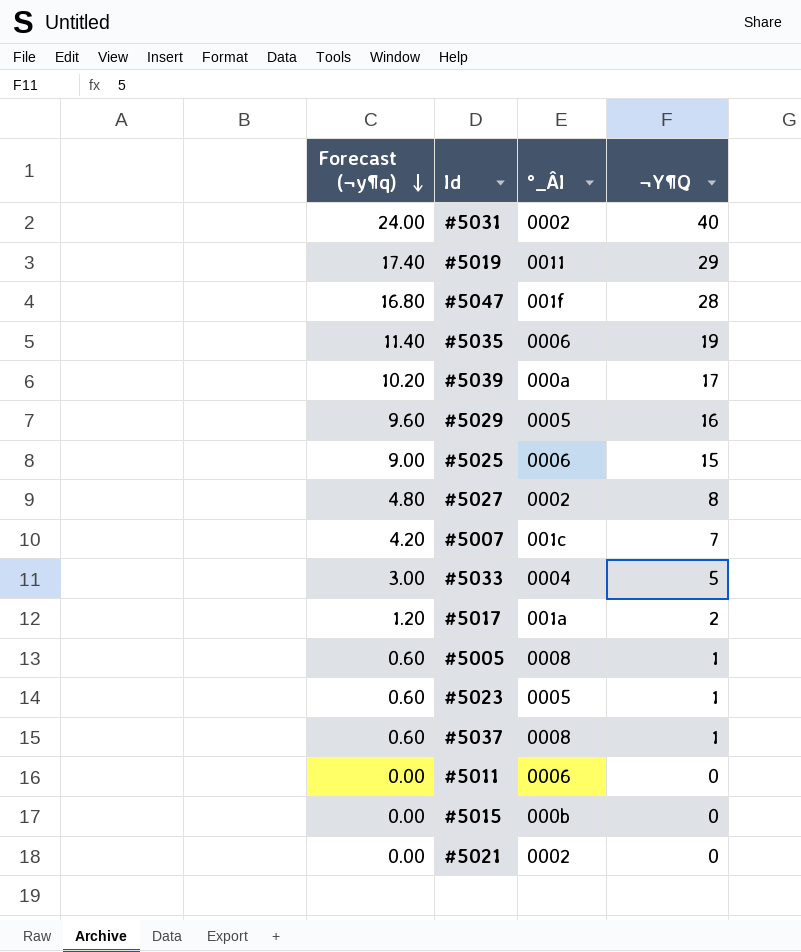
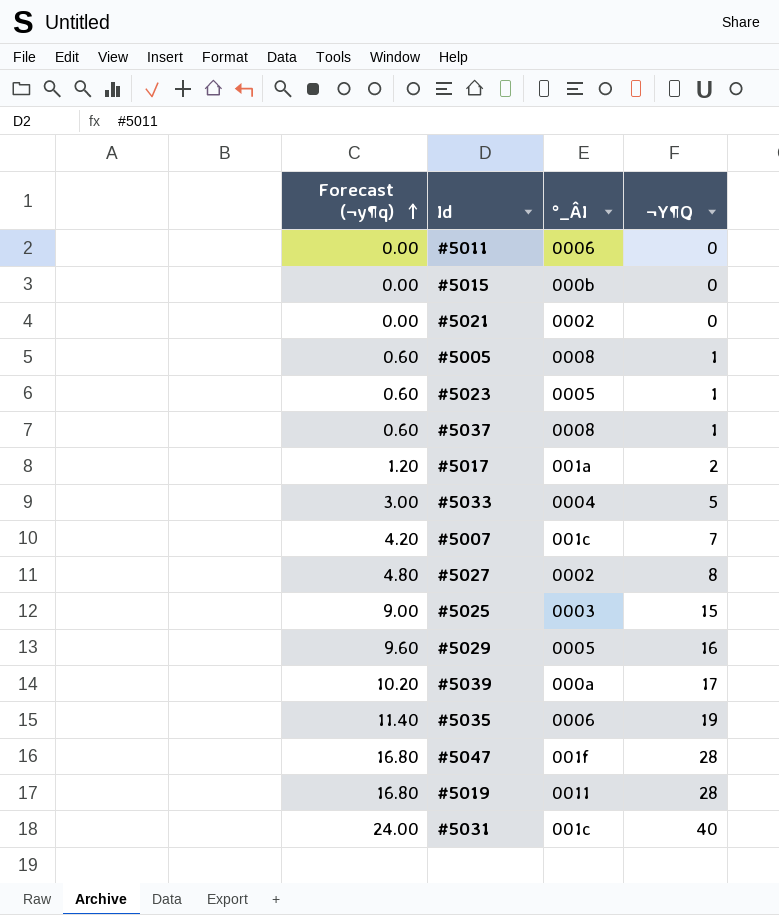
row order: Forecast (¬y¶q) descending -> Forecast (¬y¶q) ascending
#5025 | °_ÂI: 0006 -> 0003
#5019 | Forecast (¬y¶q): 17.40 -> 16.80
#5019 | ¬Y¶Q: 29 -> 28
#5031 | °_ÂI: 0002 -> 001c

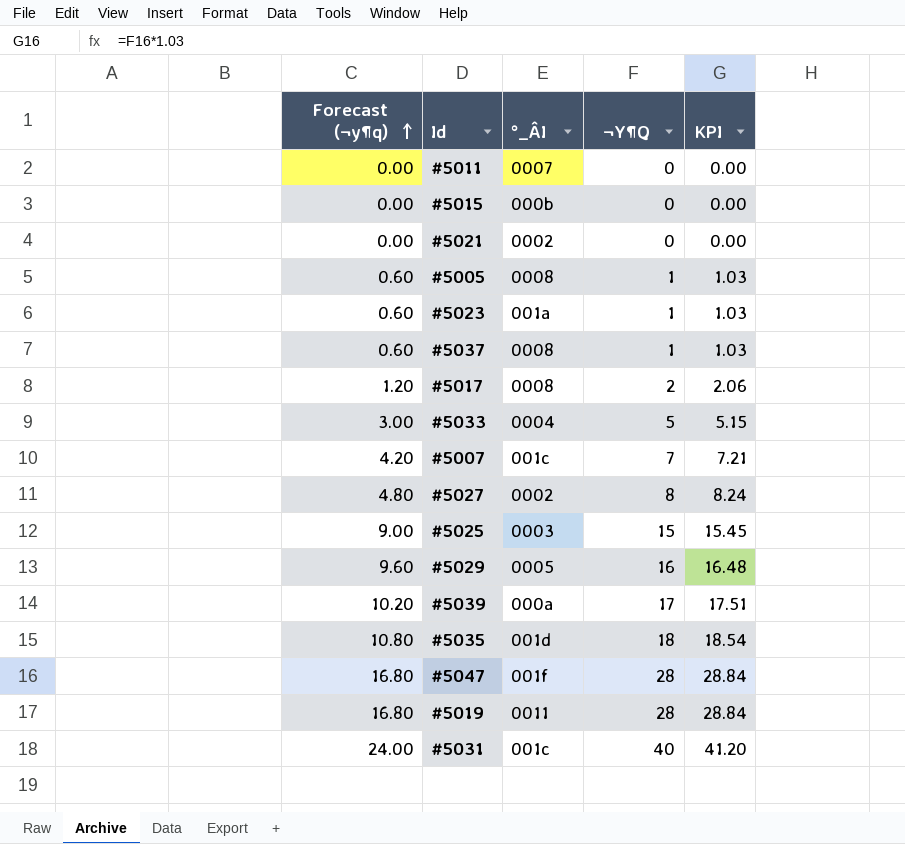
column KPI | formula: none -> [¬Y¶Q] * 1.03
#5011 | °_ÂI: 0006 -> 0007
#5023 | °_ÂI: 0005 -> 001a
#5017 | °_ÂI: 001a -> 0008
#5035 | Forecast (¬y¶q): 11.40 -> 10.80
#5035 | °_ÂI: 0006 -> 001d
#5035 | ¬Y¶Q: 19 -> 18

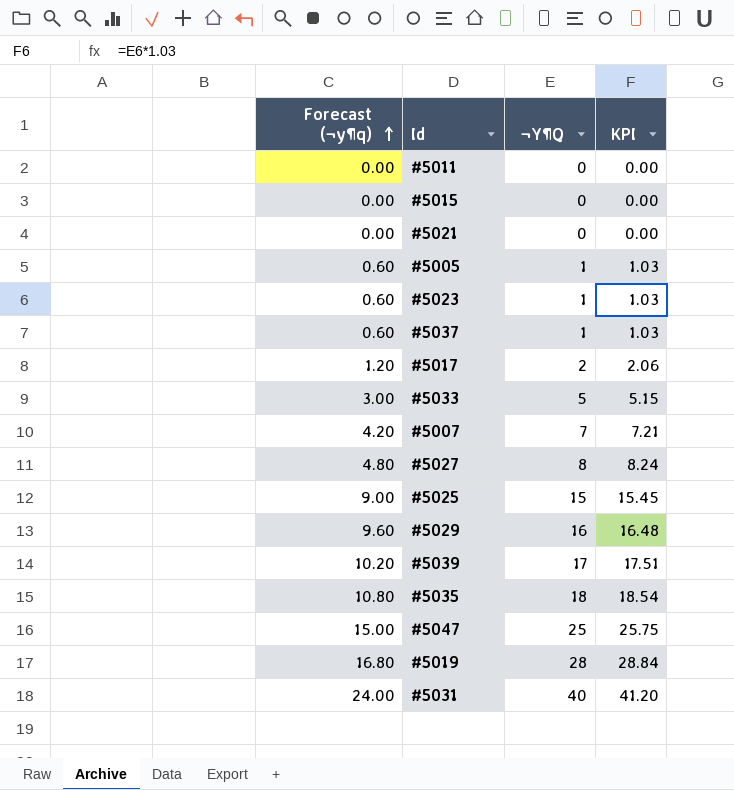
column °_ÂI | position: 3 -> none
#5047 | Forecast (¬y¶q): 16.80 -> 15.00
#5047 | ¬Y¶Q: 28 -> 25
#5047 | KPI: 28.84 -> 25.75

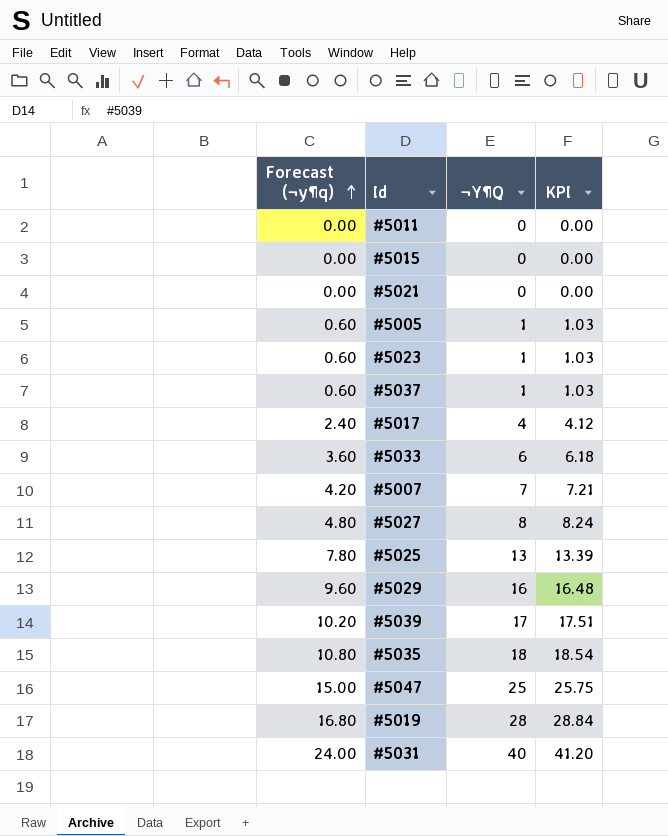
#5017 | Forecast (¬y¶q): 1.20 -> 2.40
#5017 | ¬Y¶Q: 2 -> 4
#5017 | KPI: 2.06 -> 4.12
#5033 | Forecast (¬y¶q): 3.00 -> 3.60
#5033 | ¬Y¶Q: 5 -> 6
#5033 | KPI: 5.15 -> 6.18
#5025 | Forecast (¬y¶q): 9.00 -> 7.80
#5025 | ¬Y¶Q: 15 -> 13
#5025 | KPI: 15.45 -> 13.39

